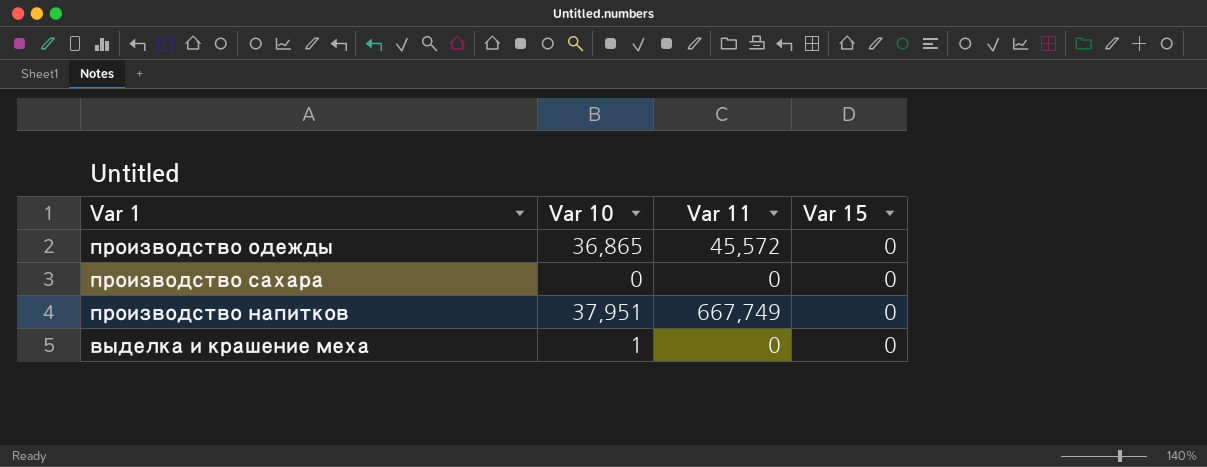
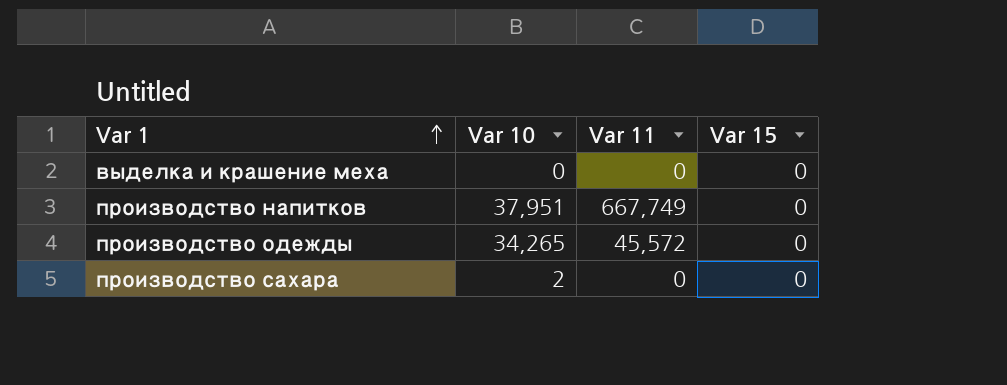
row order: none -> Var 1 ascending
выделка и крашение меха | Var 10: 1 -> 0
производство одежды | Var 10: 36,865 -> 34,265
производство сахара | Var 10: 0 -> 2

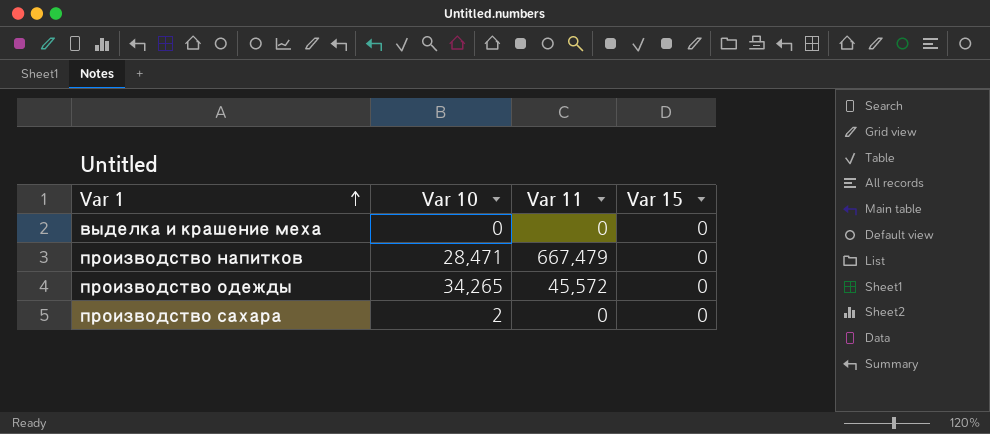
производство напитков | Var 10: 37,951 -> 28,471
производство напитков | Var 11: 667,749 -> 667,479

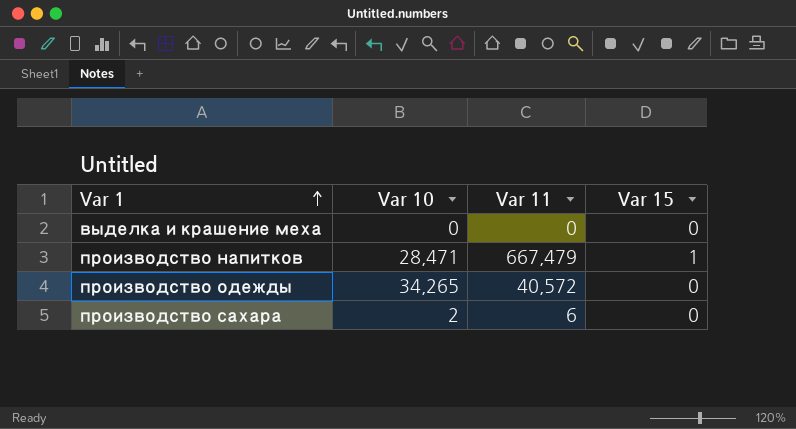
производство напитков | Var 15: 0 -> 1
производство одежды | Var 11: 45,572 -> 40,572
производство сахара | Var 11: 0 -> 6

